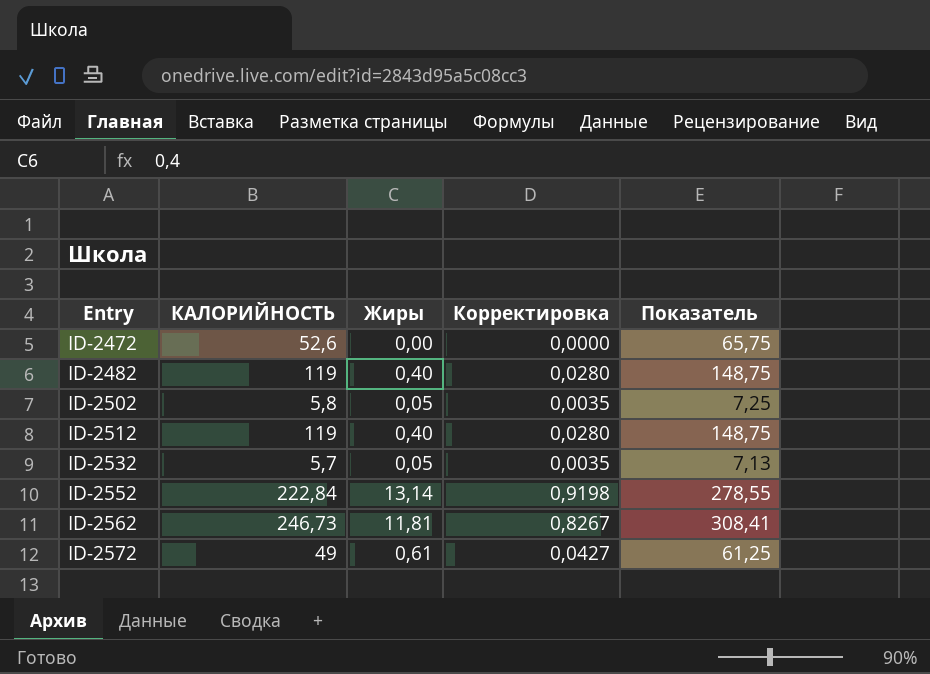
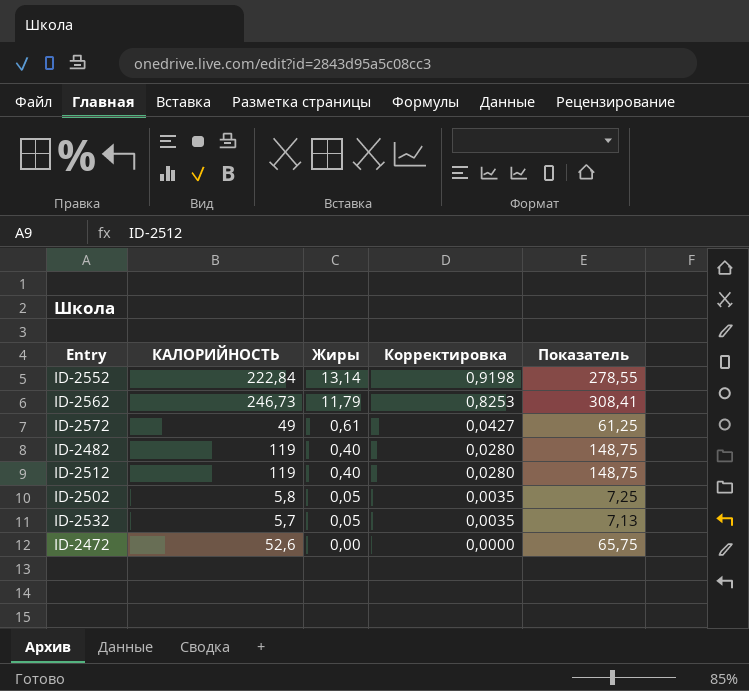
row order: Entry ascending -> Жиры descending
ID-2562 | Жиры: 11,81 -> 11,79
ID-2562 | Корректировка: 0,8267 -> 0,8253

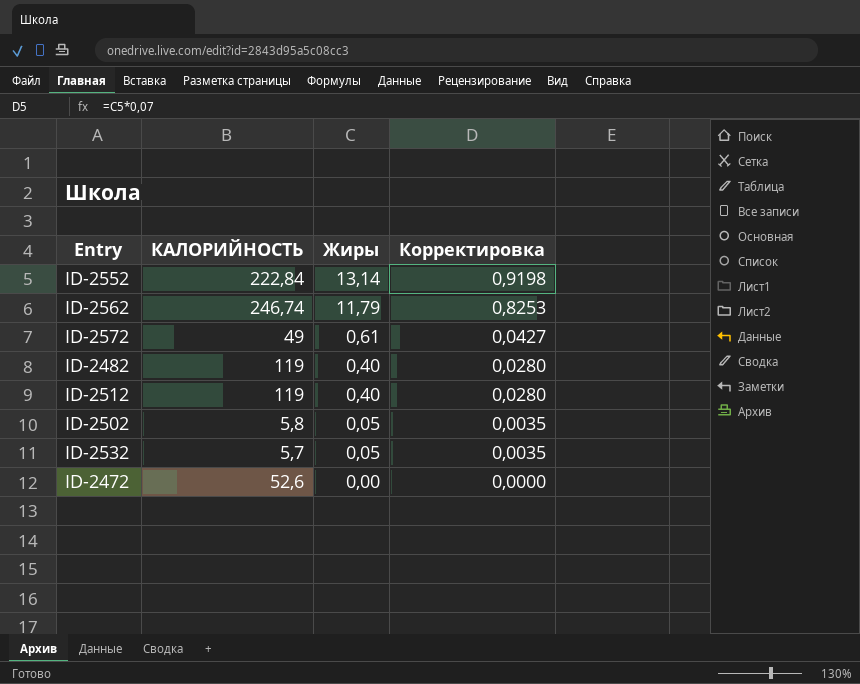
column Показатель | formula: [КАЛОРИЙНОСТЬ] * 1,25 -> none
ID-2562 | КАЛОРИЙНОСТЬ: 246,73 -> 246,74

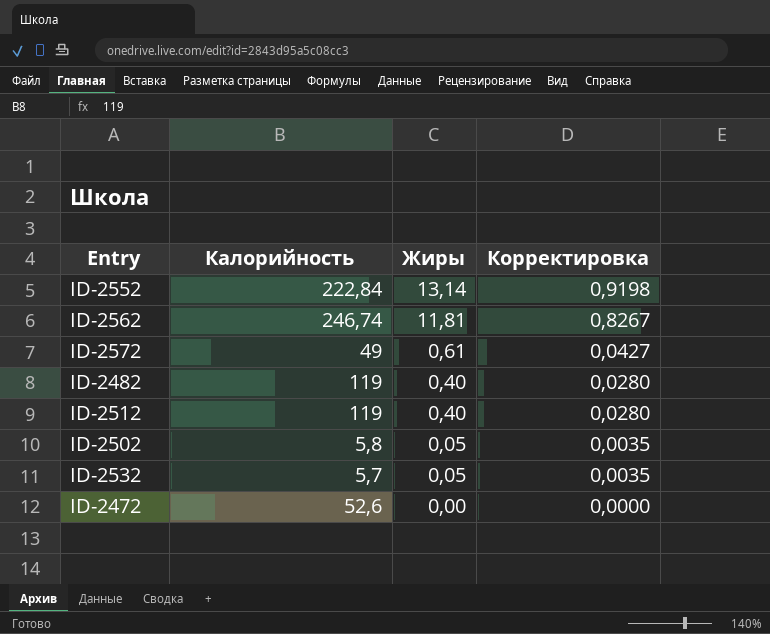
column name: КАЛОРИЙНОСТЬ -> Калорийность
ID-2562 | Жиры: 11,79 -> 11,81
ID-2562 | Корректировка: 0,8253 -> 0,8267

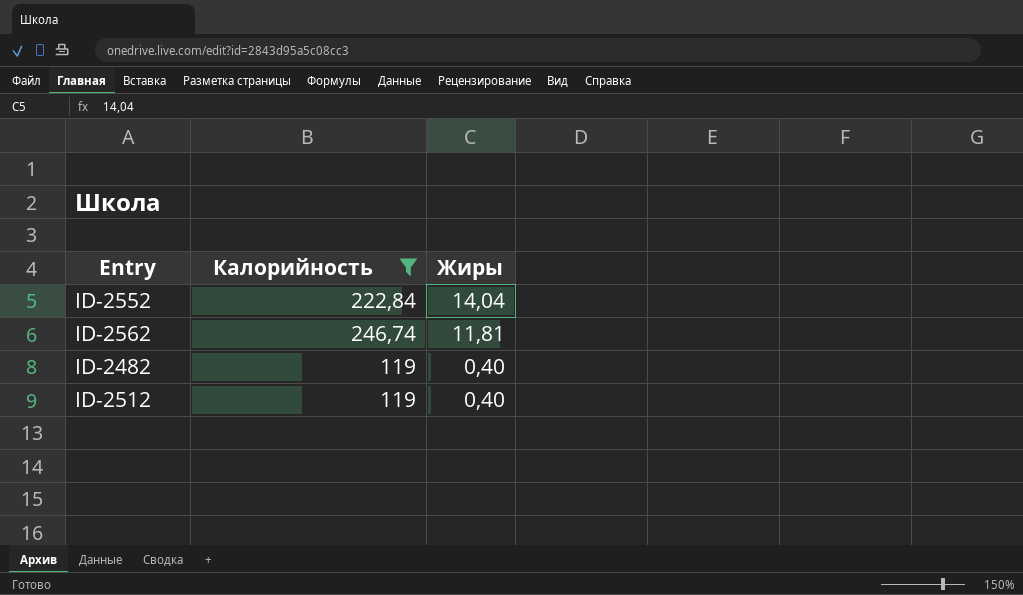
filter: none -> Калорийность >= 119
column Корректировка | formula: [Жиры] * 0,07 -> none
ID-2552 | Жиры: 13,14 -> 14,04

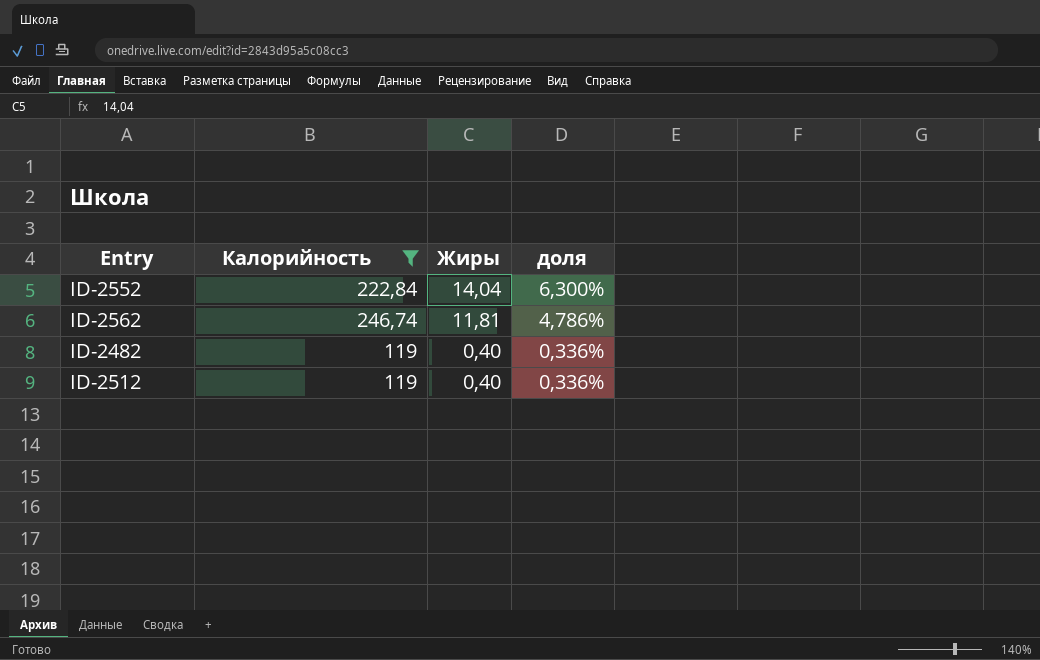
column доля | formula: none -> [Жиры] / [Калорийность]

